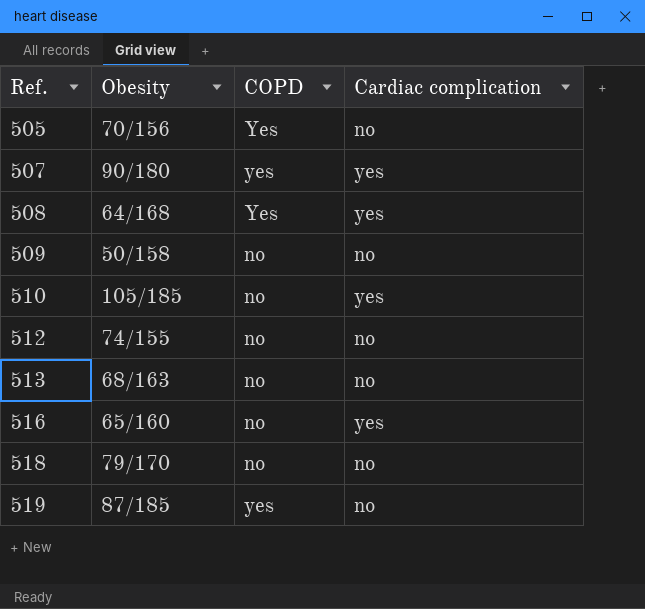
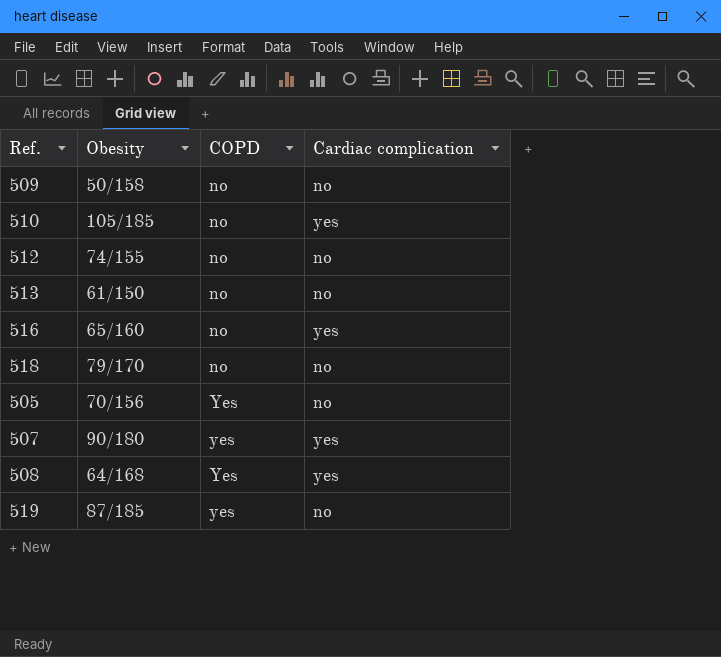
row order: Ref. ascending -> COPD ascending
513 | Obesity: 68/163 -> 61/150

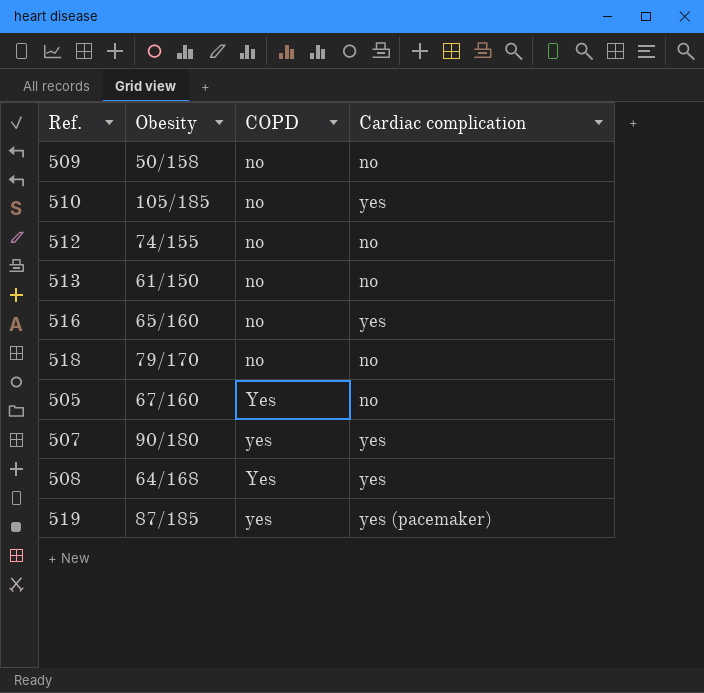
505 | Obesity: 70/156 -> 67/160
519 | Cardiac complication: no -> yes (pacemaker)

